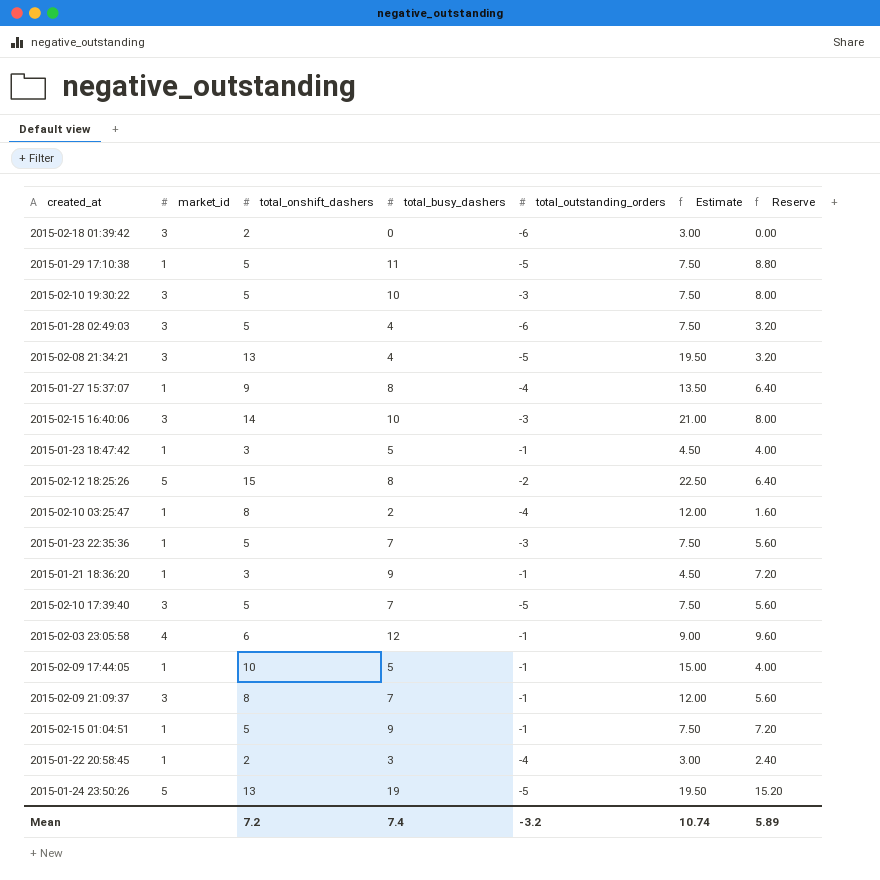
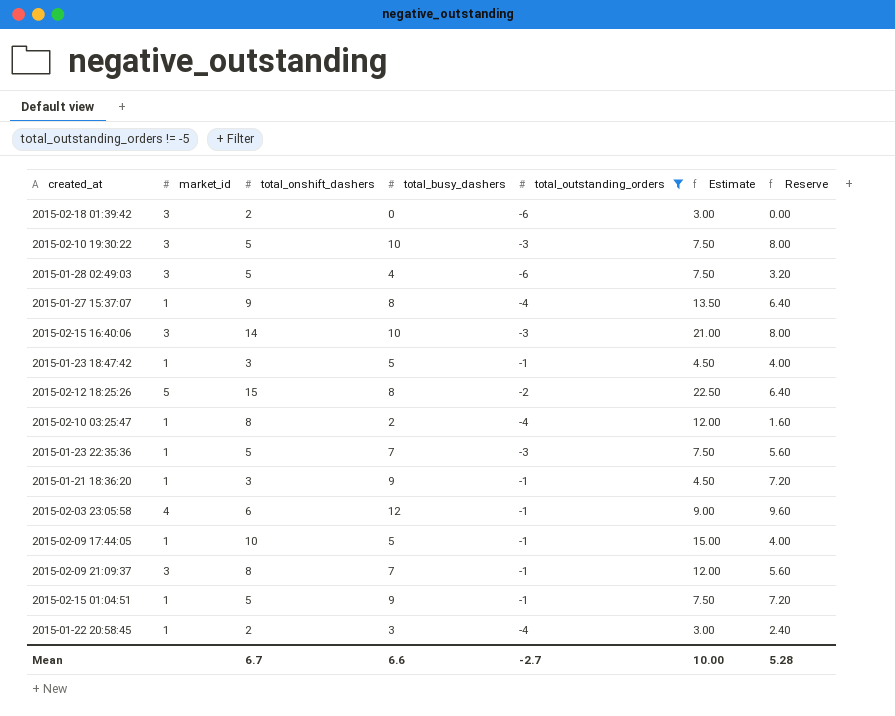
filter: none -> total_outstanding_orders != -5
Mean | total_onshift_dashers: 7.2 -> 6.7
Mean | total_busy_dashers: 7.4 -> 6.6
Mean | total_outstanding_orders: -3.2 -> -2.7
Mean | Estimate: 10.74 -> 10.00
Mean | Reserve: 5.89 -> 5.28

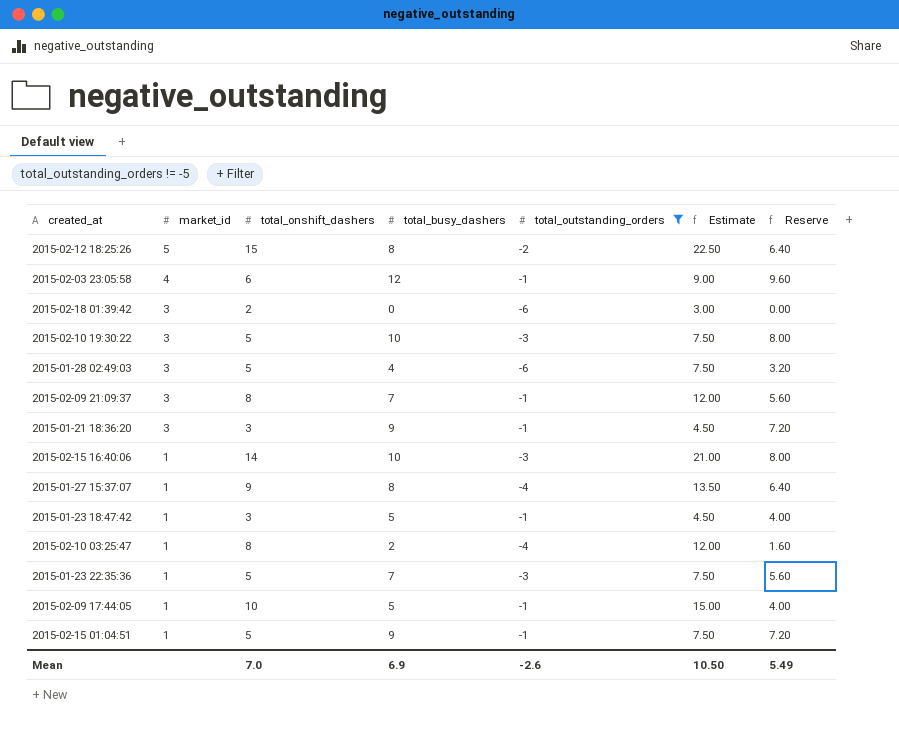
row order: none -> market_id descending
row 2015-01-22 20:58:45: 1 | 2 | 3 | -4 | 3.00 | 2.40 -> none
2015-01-21 18:36:20 | market_id: 1 -> 3
2015-02-15 16:40:06 | market_id: 3 -> 1
Mean | total_onshift_dashers: 6.7 -> 7.0
Mean | total_busy_dashers: 6.6 -> 6.9
Mean | total_outstanding_orders: -2.7 -> -2.6
Mean | Estimate: 10.00 -> 10.50
Mean | Reserve: 5.28 -> 5.49

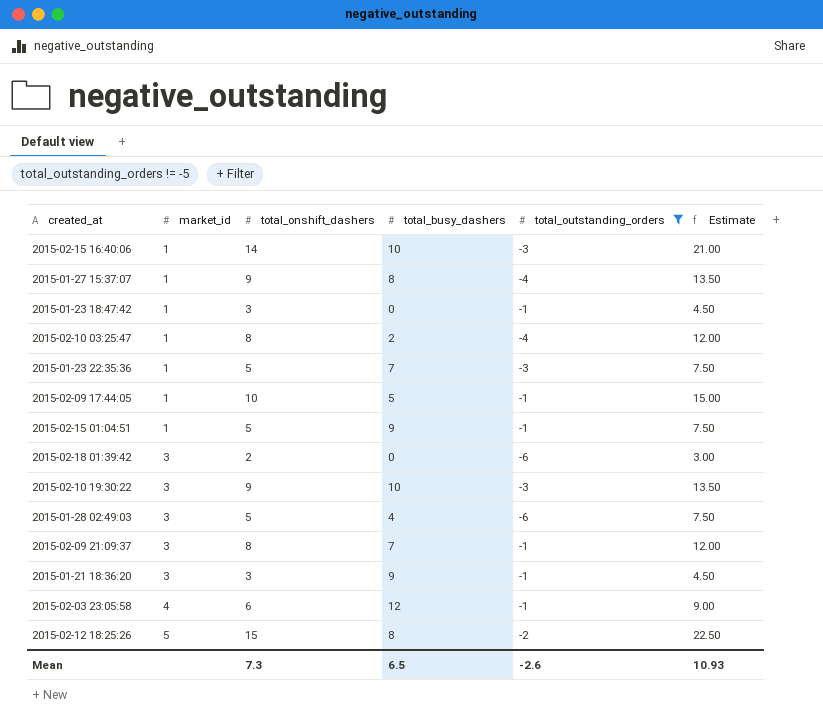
row order: market_id descending -> market_id ascending
column Reserve | formula: [total_busy_dashers] * 0.8 -> none
2015-01-23 18:47:42 | total_busy_dashers: 5 -> 0
2015-02-10 19:30:22 | total_onshift_dashers: 5 -> 9
2015-02-10 19:30:22 | Estimate: 7.50 -> 13.50
Mean | total_onshift_dashers: 7.0 -> 7.3
Mean | total_busy_dashers: 6.9 -> 6.5
Mean | Estimate: 10.50 -> 10.93

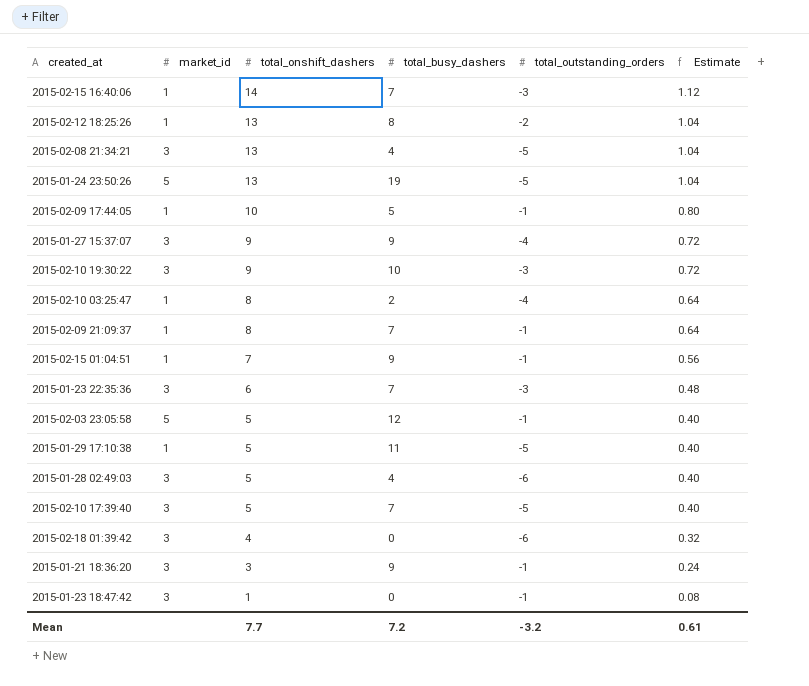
filter: total_outstanding_orders != -5 -> none
row order: market_id ascending -> total_onshift_dashers descending
column Estimate | formula: [total_onshift_dashers] * 1.5 -> [total_onshift_dashers] * 0.08
2015-02-15 16:40:06 | total_busy_dashers: 10 -> 7
2015-02-12 18:25:26 | market_id: 5 -> 1
2015-02-12 18:25:26 | total_onshift_dashers: 15 -> 13
2015-01-27 15:37:07 | market_id: 1 -> 3
2015-01-27 15:37:07 | total_busy_dashers: 8 -> 9
2015-02-09 21:09:37 | market_id: 3 -> 1
2015-02-15 01:04:51 | total_onshift_dashers: 5 -> 7
2015-01-23 22:35:36 | market_id: 1 -> 3
2015-01-23 22:35:36 | total_onshift_dashers: 5 -> 6
2015-02-03 23:05:58 | market_id: 4 -> 5
2015-02-03 23:05:58 | total_onshift_dashers: 6 -> 5
2015-02-18 01:39:42 | total_onshift_dashers: 2 -> 4
2015-01-23 18:47:42 | market_id: 1 -> 3
2015-01-23 18:47:42 | total_onshift_dashers: 3 -> 1
Mean | total_onshift_dashers: 7.3 -> 7.7
Mean | total_busy_dashers: 6.5 -> 7.2
Mean | total_outstanding_orders: -2.6 -> -3.2
Mean | Estimate: 10.93 -> 0.61

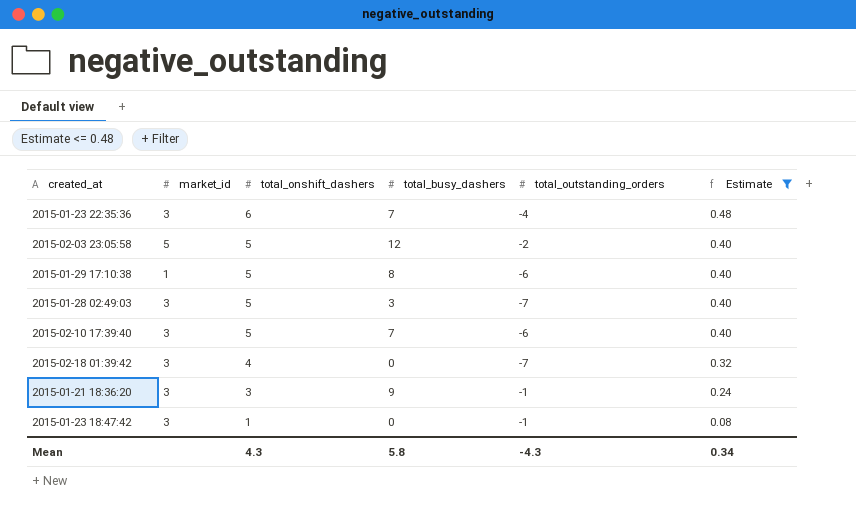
filter: none -> Estimate <= 0.48
2015-01-23 22:35:36 | total_outstanding_orders: -3 -> -4
2015-02-03 23:05:58 | total_outstanding_orders: -1 -> -2
2015-01-29 17:10:38 | total_busy_dashers: 11 -> 8
2015-01-29 17:10:38 | total_outstanding_orders: -5 -> -6
2015-01-28 02:49:03 | total_busy_dashers: 4 -> 3
2015-01-28 02:49:03 | total_outstanding_orders: -6 -> -7
2015-02-10 17:39:40 | total_outstanding_orders: -5 -> -6
2015-02-18 01:39:42 | total_outstanding_orders: -6 -> -7
Mean | total_onshift_dashers: 7.7 -> 4.3
Mean | total_busy_dashers: 7.2 -> 5.8
Mean | total_outstanding_orders: -3.2 -> -4.3
Mean | Estimate: 0.61 -> 0.34

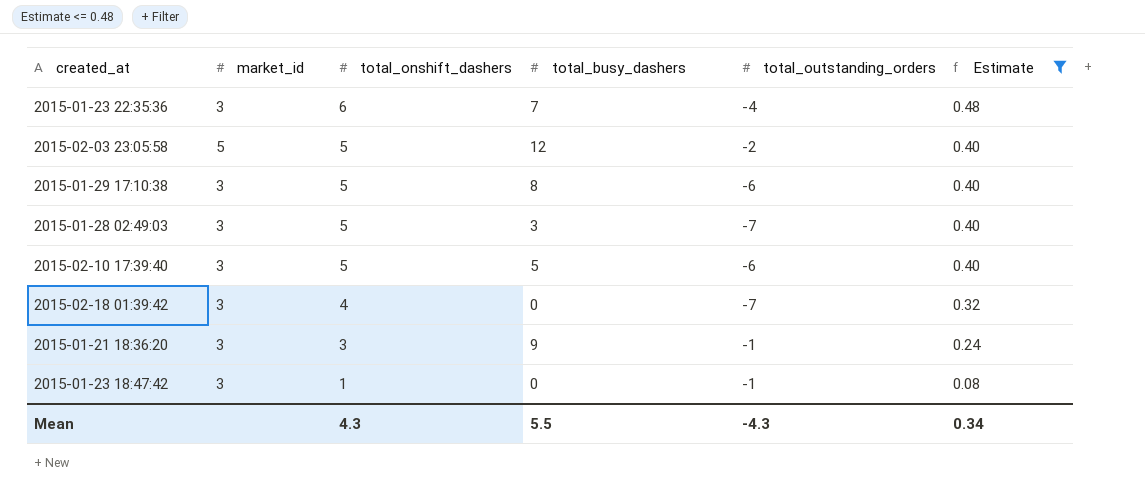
2015-01-29 17:10:38 | market_id: 1 -> 3
2015-02-10 17:39:40 | total_busy_dashers: 7 -> 5
Mean | total_busy_dashers: 5.8 -> 5.5

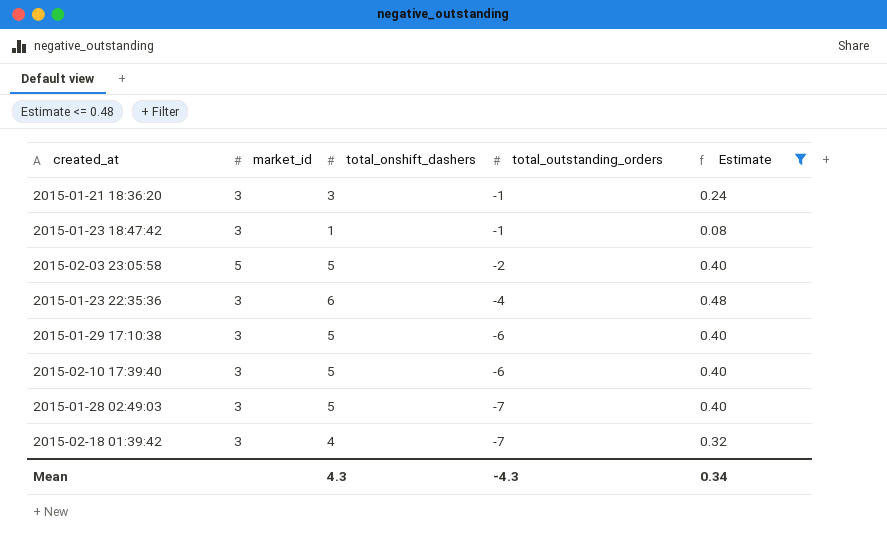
row order: total_onshift_dashers descending -> total_outstanding_orders descending
column total_busy_dashers | position: 4 -> none

